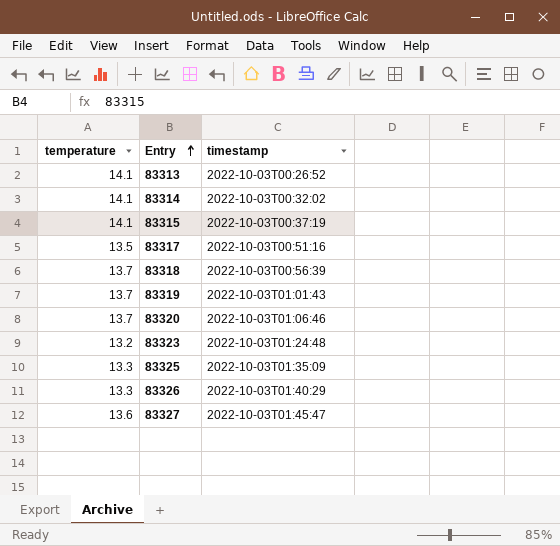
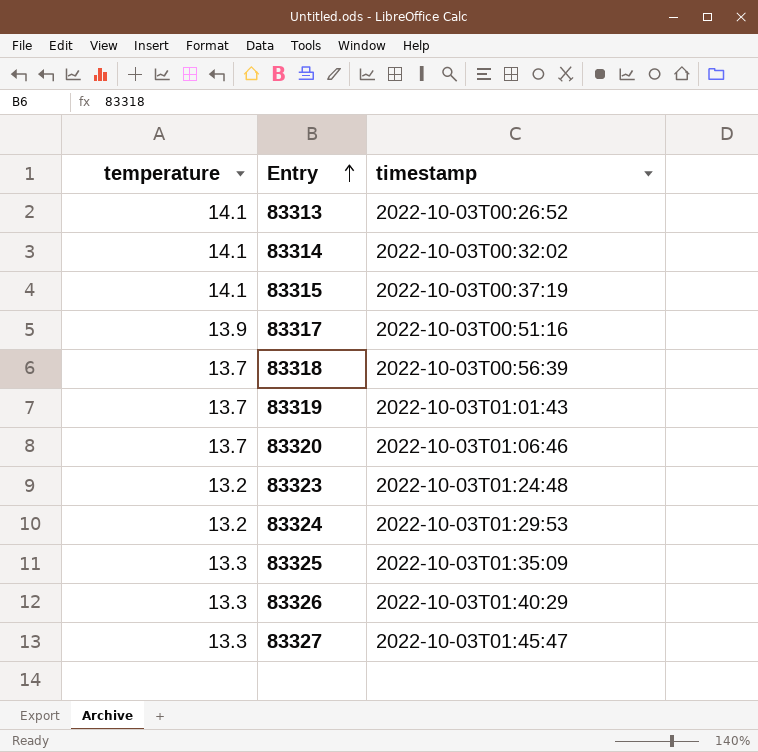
83317 | temperature: 13.5 -> 13.9
row 83324: none -> 13.2 | 2022-10-03T01:29:53
83327 | temperature: 13.6 -> 13.3

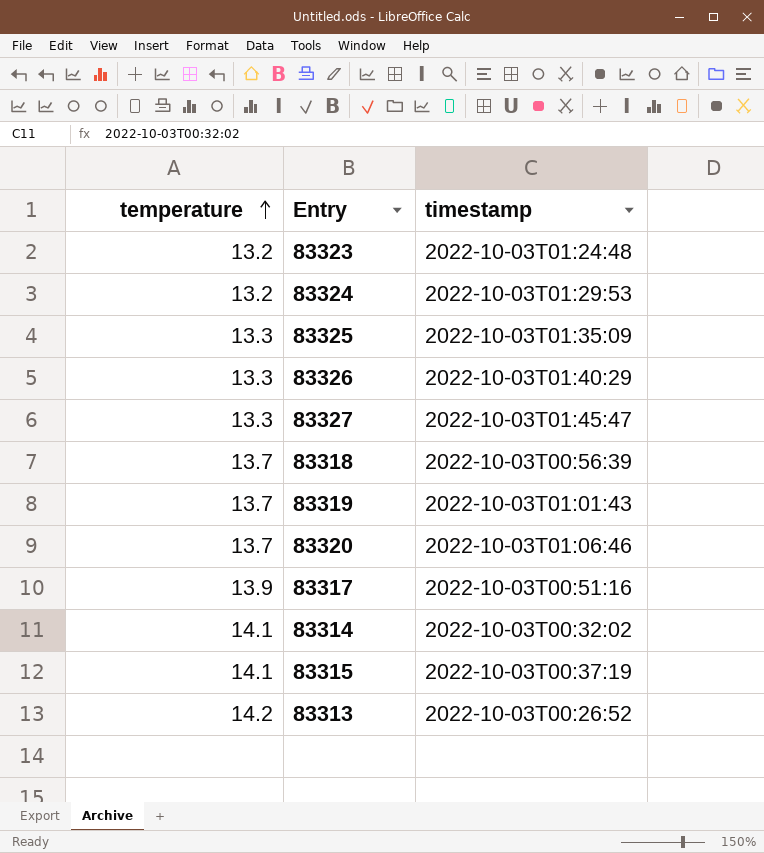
row order: Entry ascending -> temperature ascending
83313 | temperature: 14.1 -> 14.2

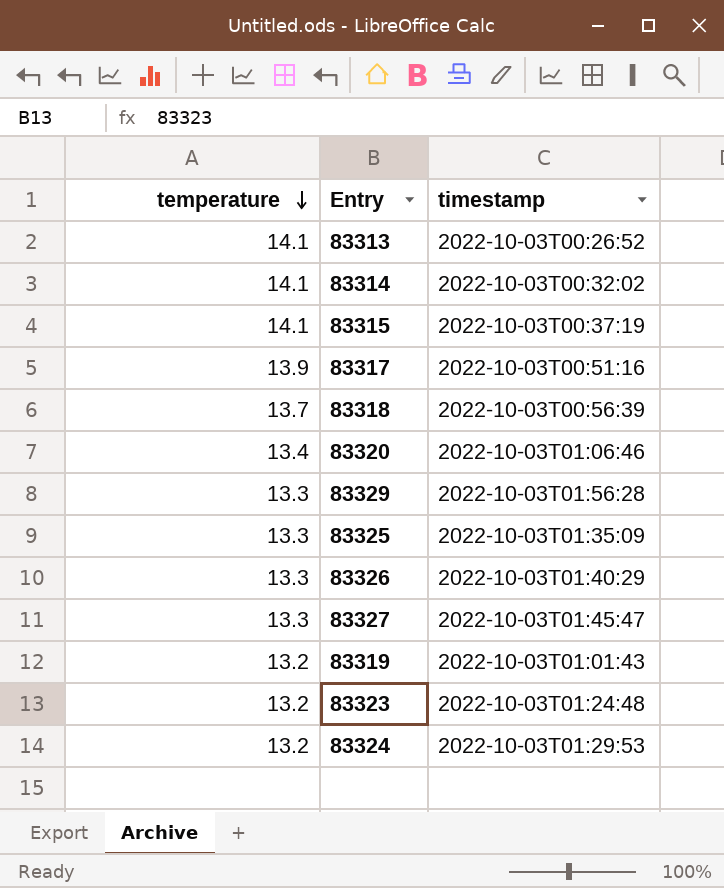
row order: temperature ascending -> temperature descending
83313 | temperature: 14.2 -> 14.1
83320 | temperature: 13.7 -> 13.4
row 83329: none -> 13.3 | 2022-10-03T01:56:28
83319 | temperature: 13.7 -> 13.2

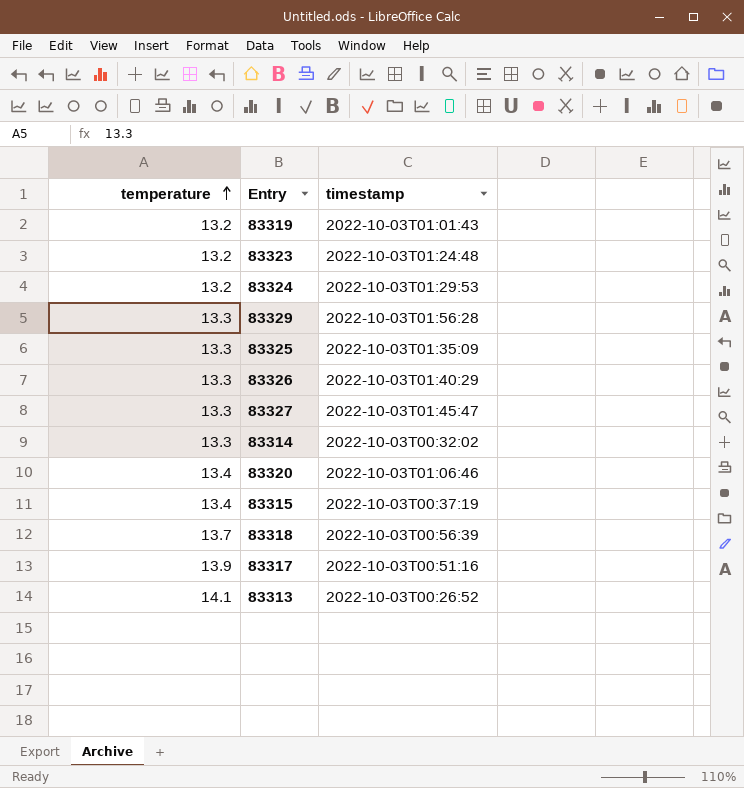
row order: temperature descending -> temperature ascending
83314 | temperature: 14.1 -> 13.3
83315 | temperature: 14.1 -> 13.4

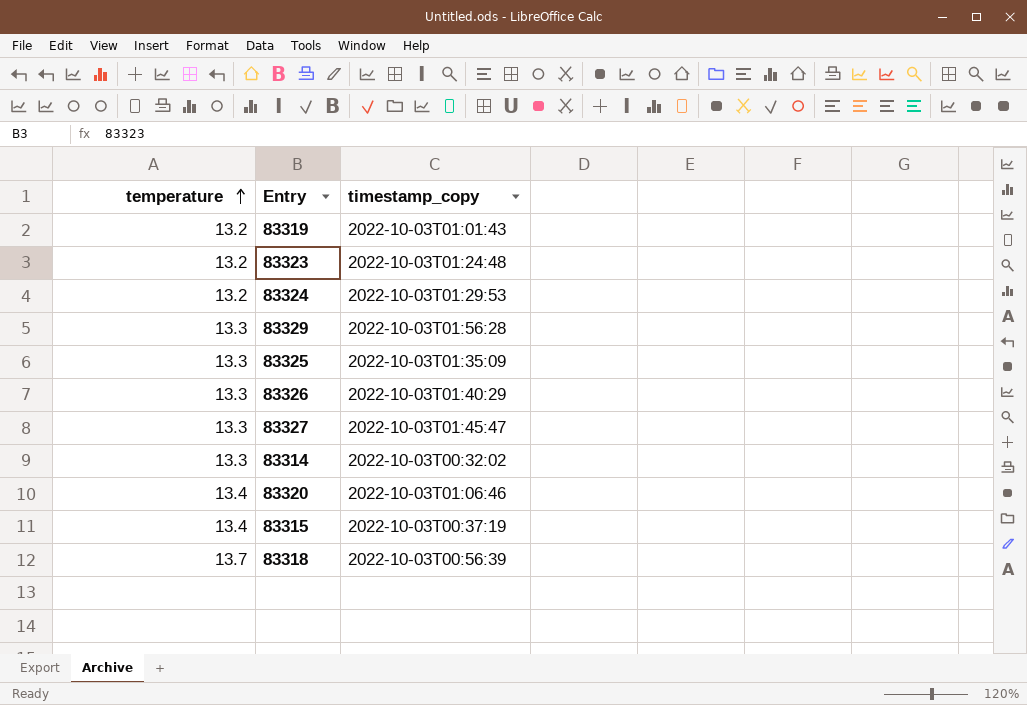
column name: timestamp -> timestamp_copy
row 83317: 13.9 | 2022-10-03T00:51:16 -> none
row 83313: 14.1 | 2022-10-03T00:26:52 -> none

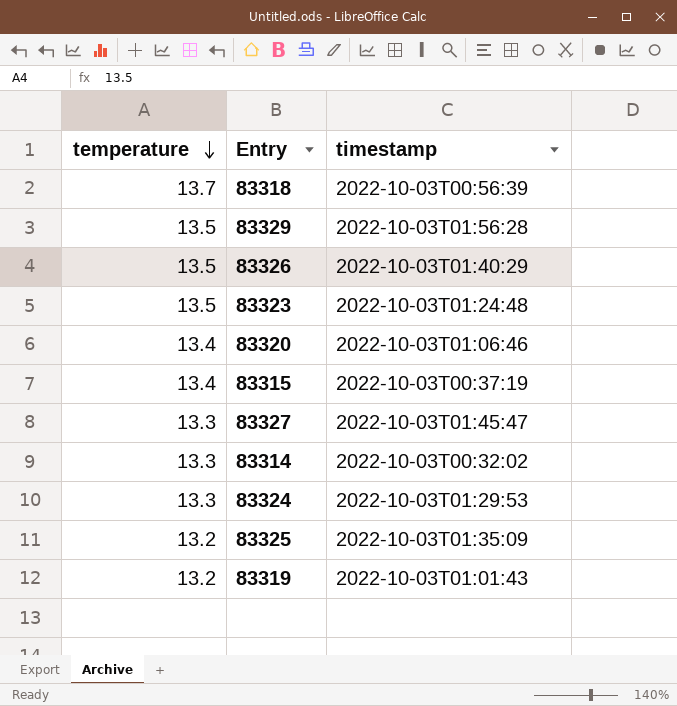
row order: temperature ascending -> temperature descending
column name: timestamp_copy -> timestamp
83329 | temperature: 13.3 -> 13.5
83326 | temperature: 13.3 -> 13.5
83323 | temperature: 13.2 -> 13.5
83324 | temperature: 13.2 -> 13.3
83325 | temperature: 13.3 -> 13.2

